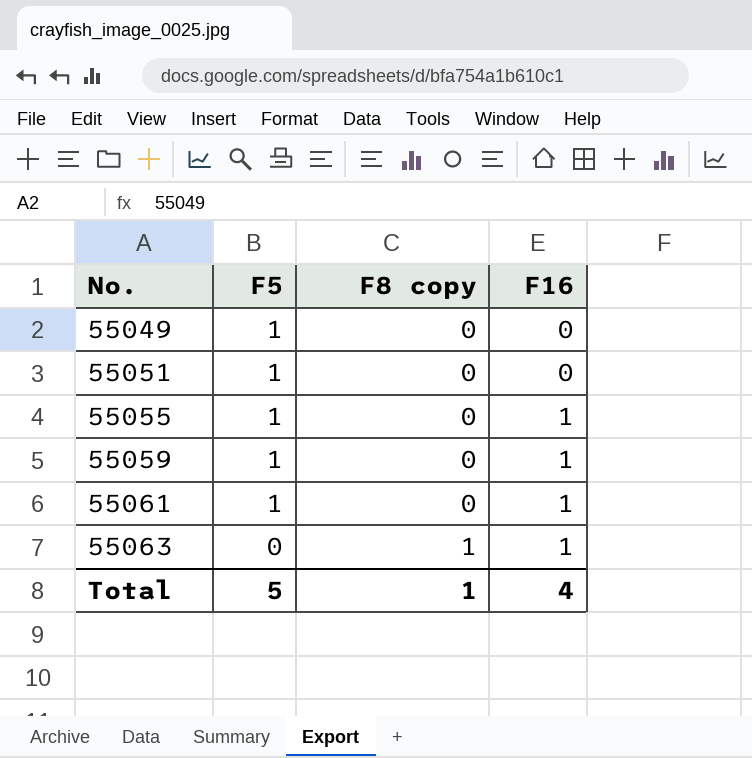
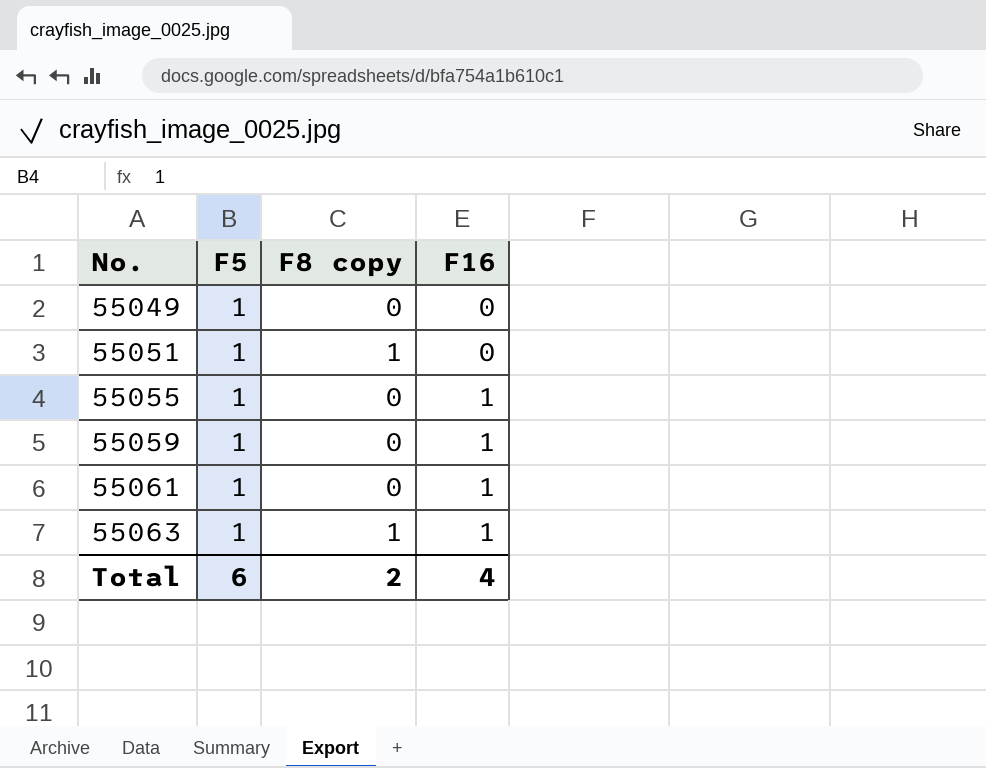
55051 | F8 copy: 0 -> 1
55063 | F5: 0 -> 1
Total | F5: 5 -> 6
Total | F8 copy: 1 -> 2

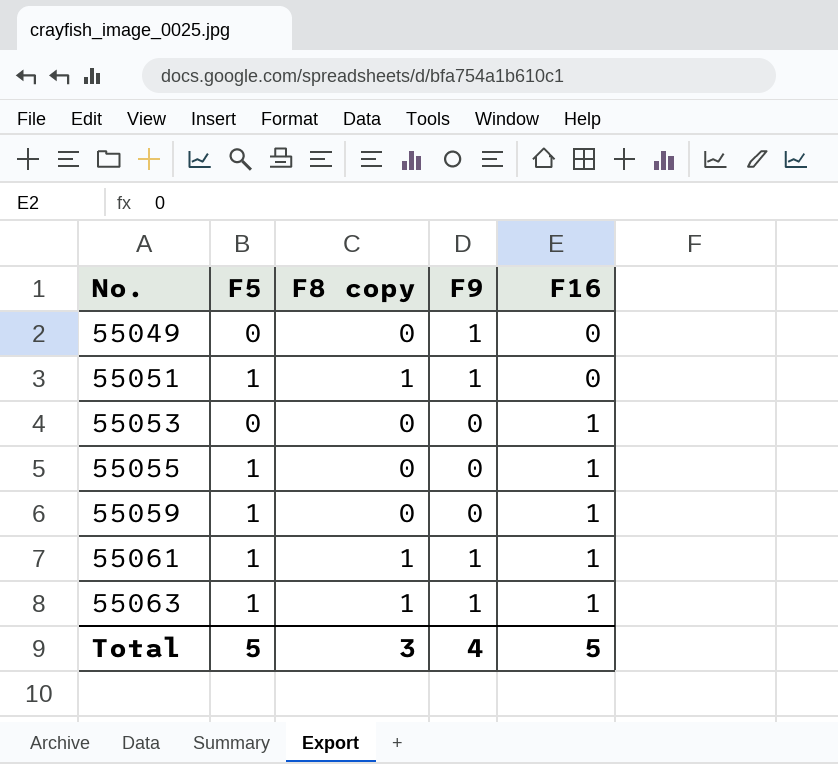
column F9 | position: none -> 4
55049 | F5: 1 -> 0
row 55053: none -> 0 | 0 | 0 | 1
55061 | F8 copy: 0 -> 1
Total | F5: 6 -> 5
Total | F8 copy: 2 -> 3
Total | F16: 4 -> 5

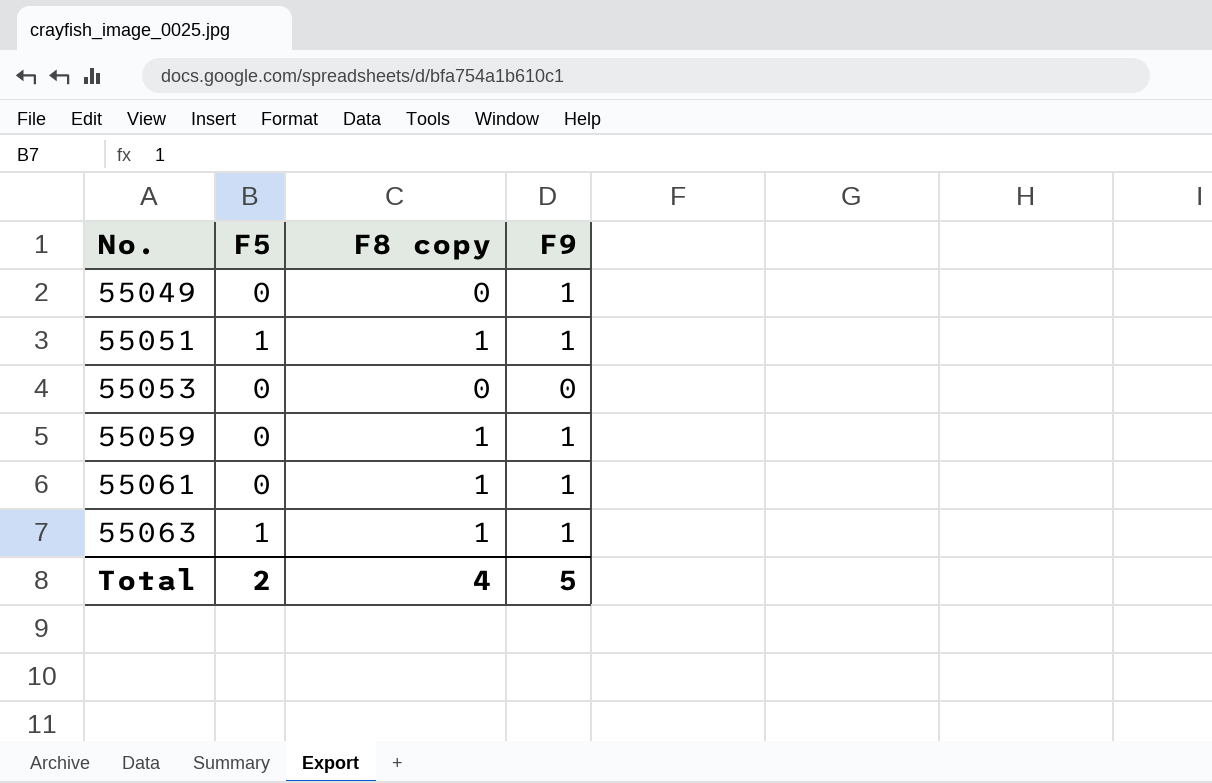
column F16 | position: 5 -> none
row 55055: 1 | 0 | 0 | 1 -> none
55059 | F5: 1 -> 0
55059 | F8 copy: 0 -> 1
55059 | F9: 0 -> 1
55061 | F5: 1 -> 0
Total | F5: 5 -> 2
Total | F8 copy: 3 -> 4
Total | F9: 4 -> 5

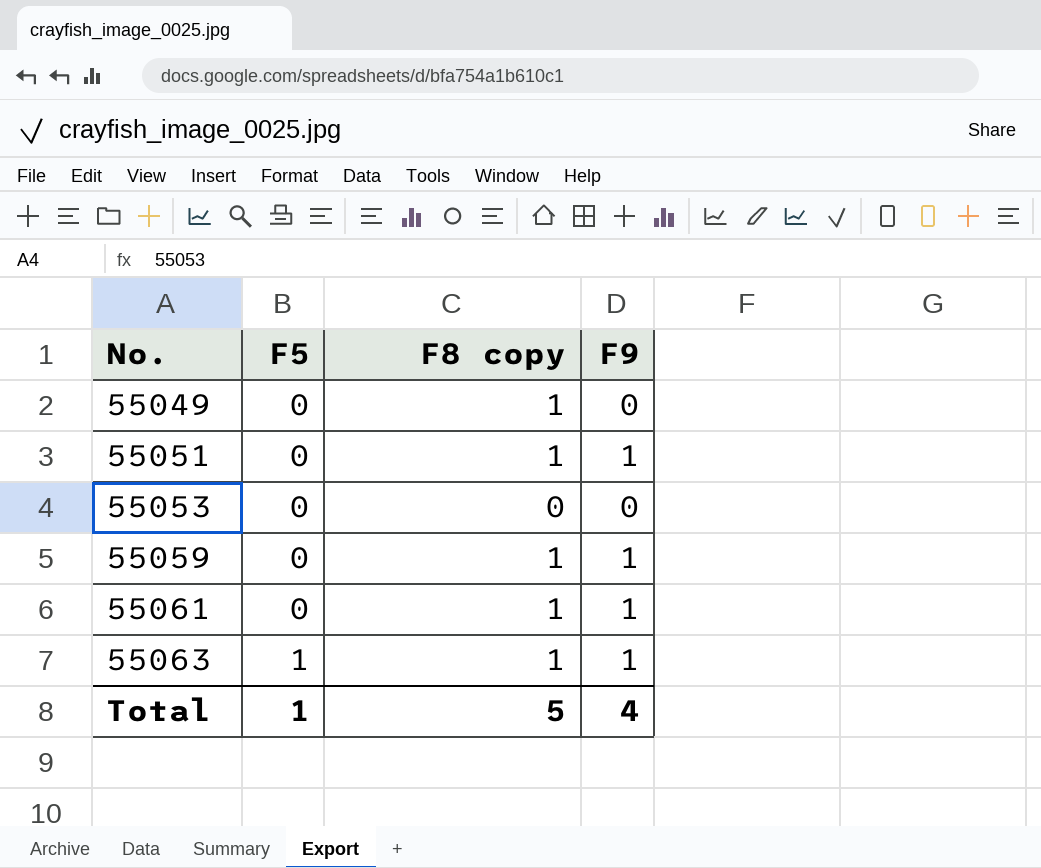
55049 | F8 copy: 0 -> 1
55049 | F9: 1 -> 0
55051 | F5: 1 -> 0
Total | F5: 2 -> 1
Total | F8 copy: 4 -> 5
Total | F9: 5 -> 4

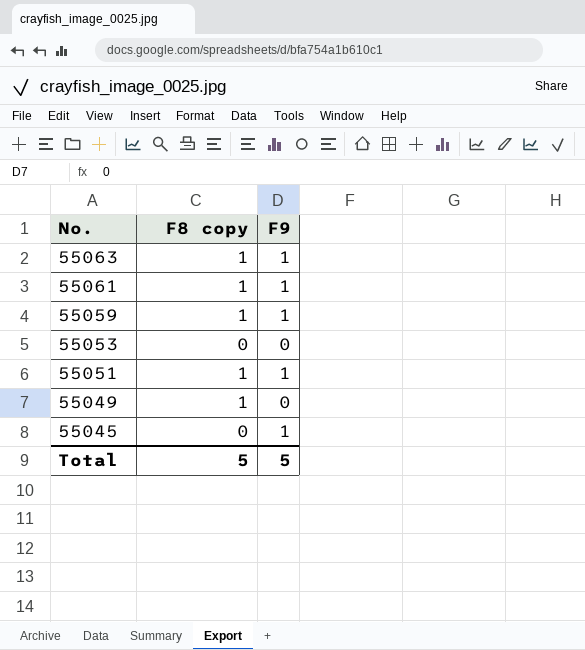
row order: No. ascending -> No. descending
column F5 | position: 2 -> none
row 55045: none -> 0 | 1
Total | F9: 4 -> 5

